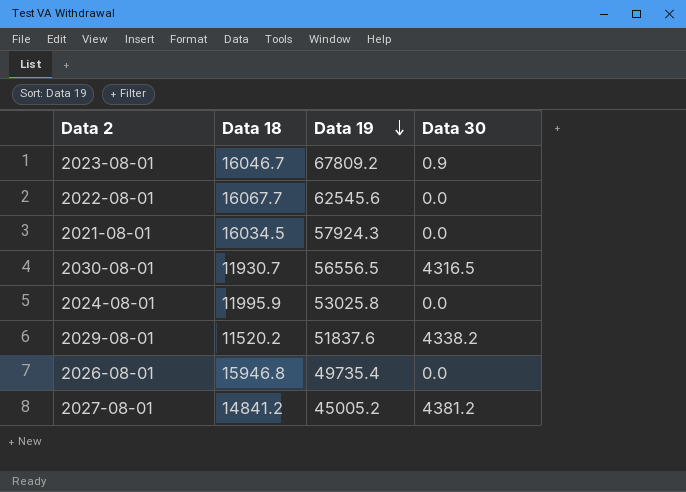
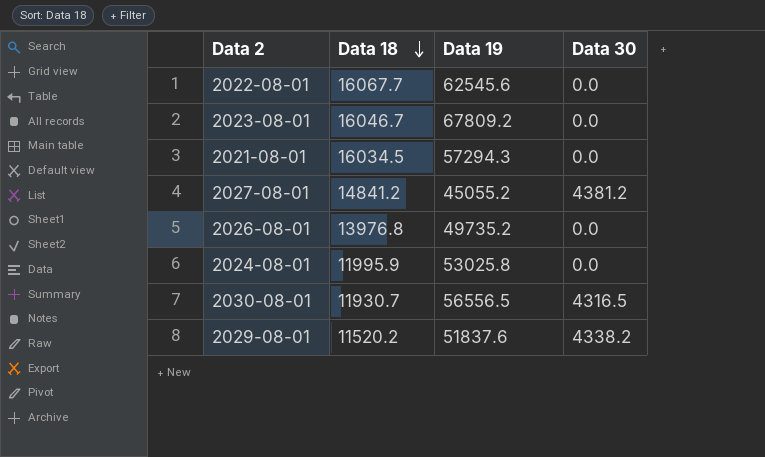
row order: Data 19 descending -> Data 18 descending
2023-08-01 | Data 30: 0.9 -> 0.0
2021-08-01 | Data 19: 57924.3 -> 57294.3
2027-08-01 | Data 19: 45005.2 -> 45055.2
2026-08-01 | Data 18: 15946.8 -> 13976.8
2026-08-01 | Data 19: 49735.4 -> 49735.2

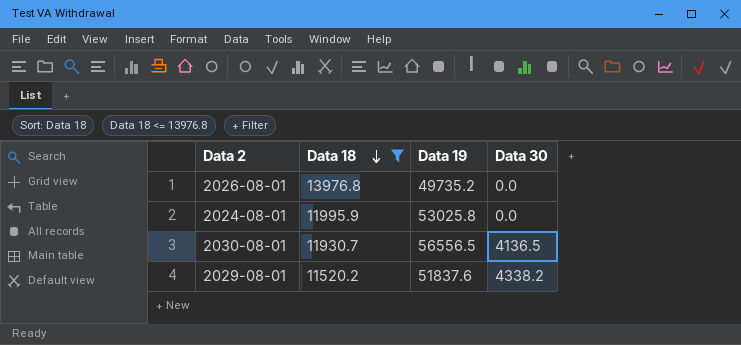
filter: none -> Data 18 <= 13976.8
2030-08-01 | Data 30: 4316.5 -> 4136.5

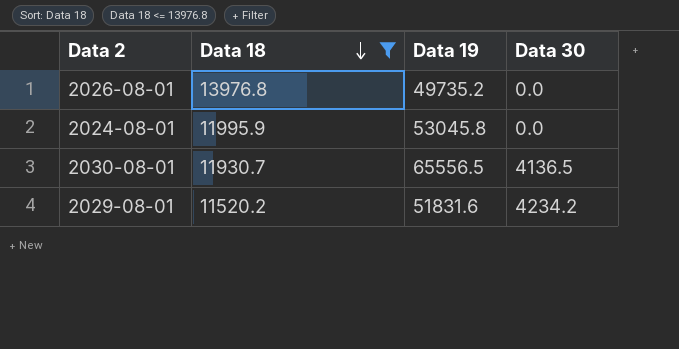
2024-08-01 | Data 19: 53025.8 -> 53045.8
2030-08-01 | Data 19: 56556.5 -> 65556.5
2029-08-01 | Data 19: 51837.6 -> 51831.6
2029-08-01 | Data 30: 4338.2 -> 4234.2

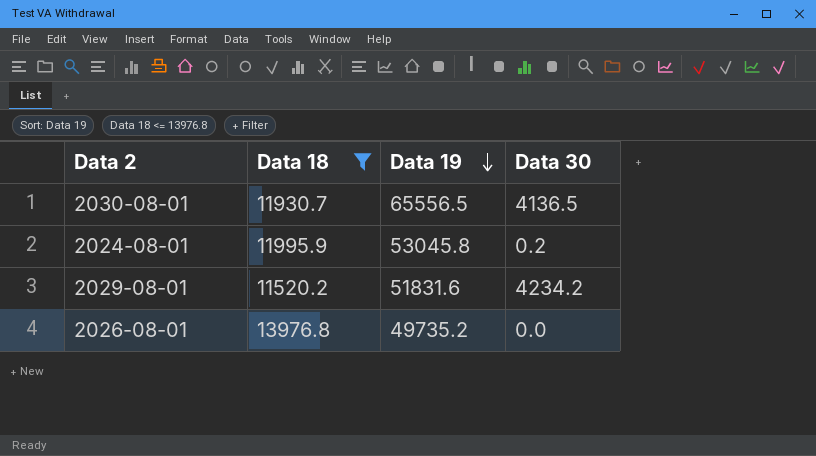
row order: Data 18 descending -> Data 19 descending
2024-08-01 | Data 30: 0.0 -> 0.2

